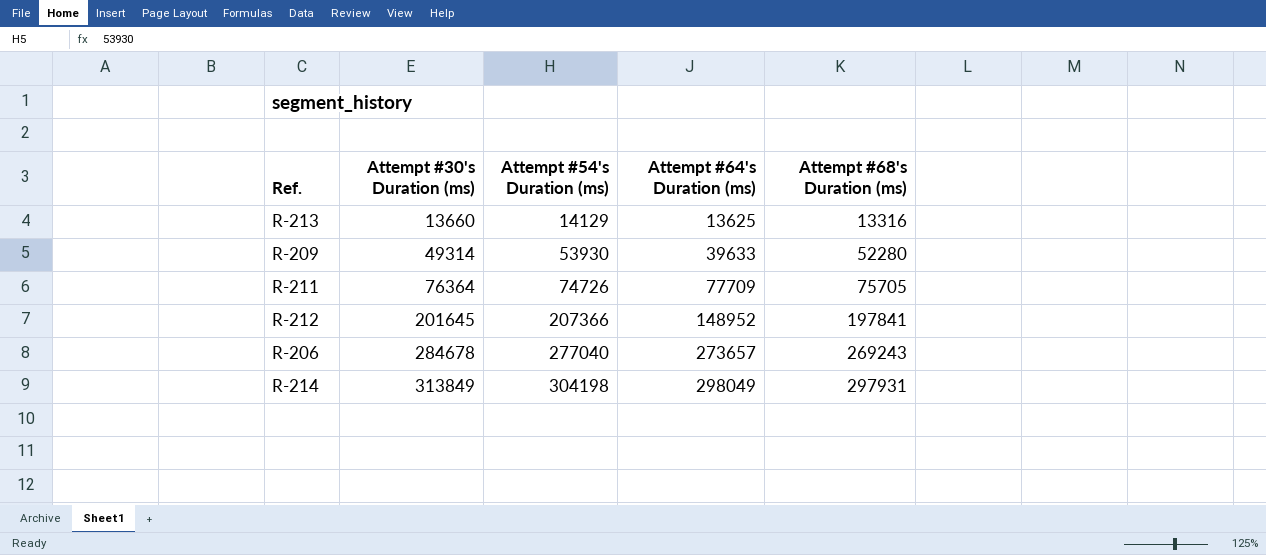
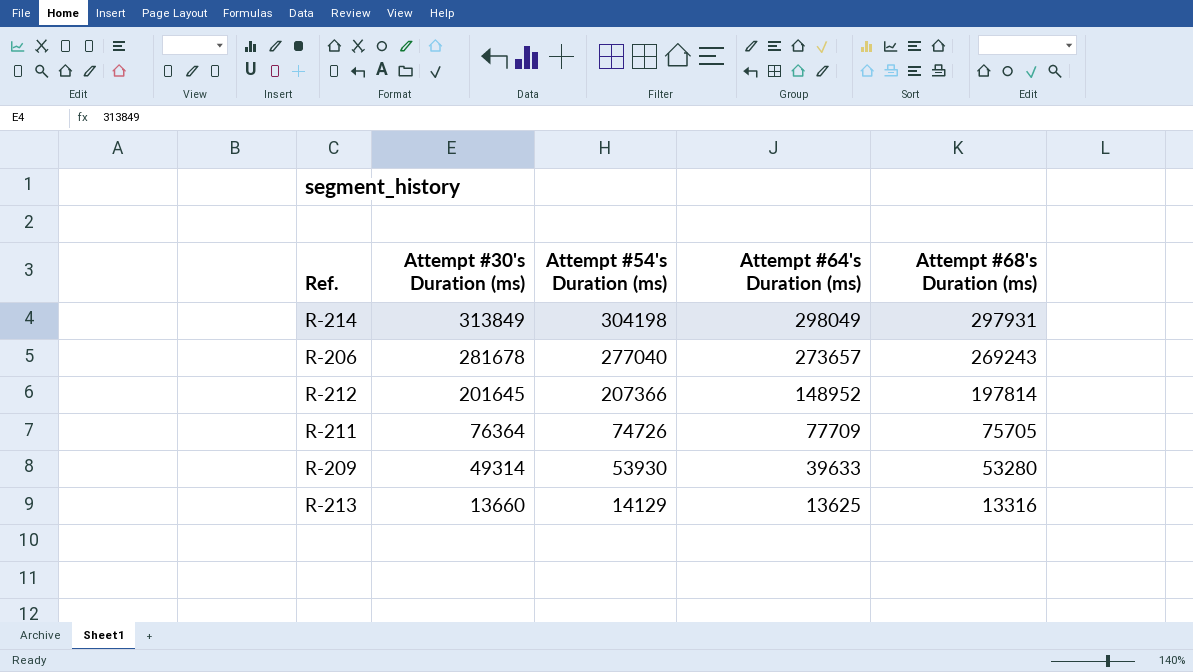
row order: Attempt #30's Duration (ms) ascending -> Attempt #30's Duration (ms) descending
R-206 | Attempt #30's Duration (ms): 284678 -> 281678
R-212 | Attempt #68's Duration (ms): 197841 -> 197814
R-209 | Attempt #68's Duration (ms): 52280 -> 53280

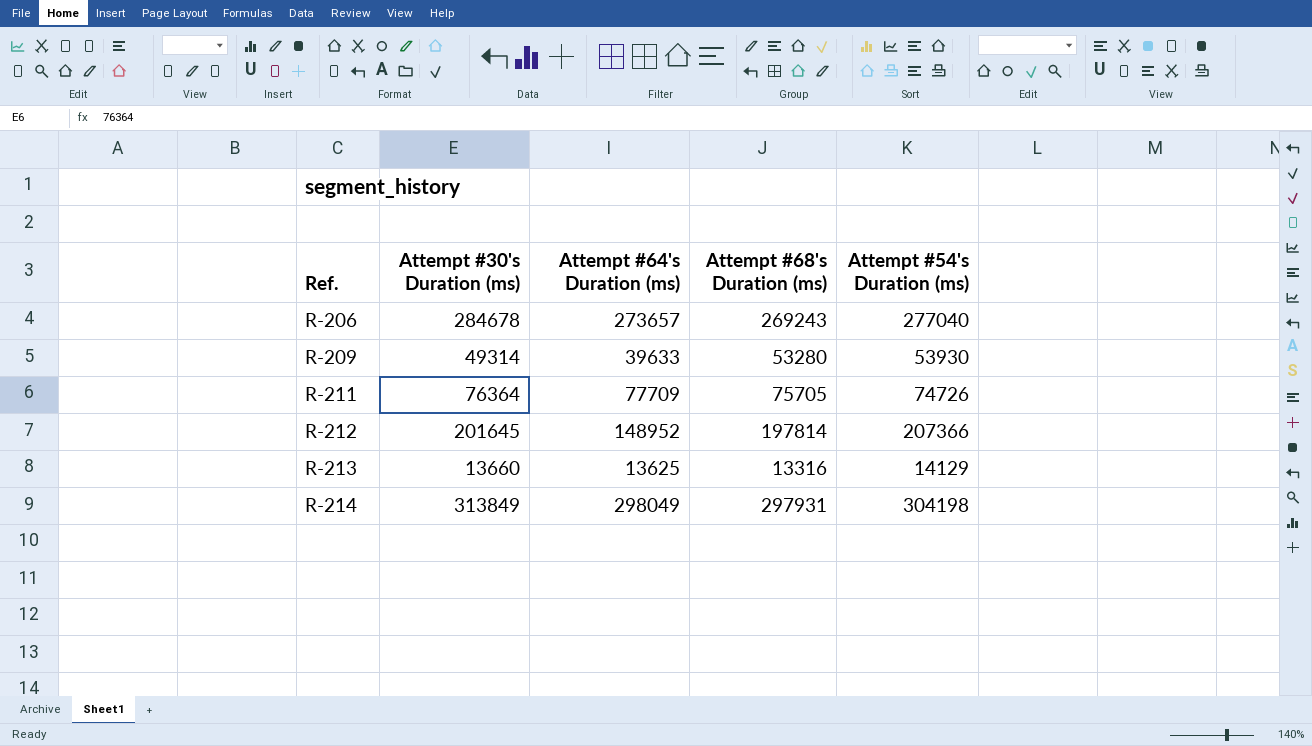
row order: Attempt #30's Duration (ms) descending -> Ref. ascending
column Attempt #54's Duration (ms) | position: 3 -> 5
R-206 | Attempt #30's Duration (ms): 281678 -> 284678

